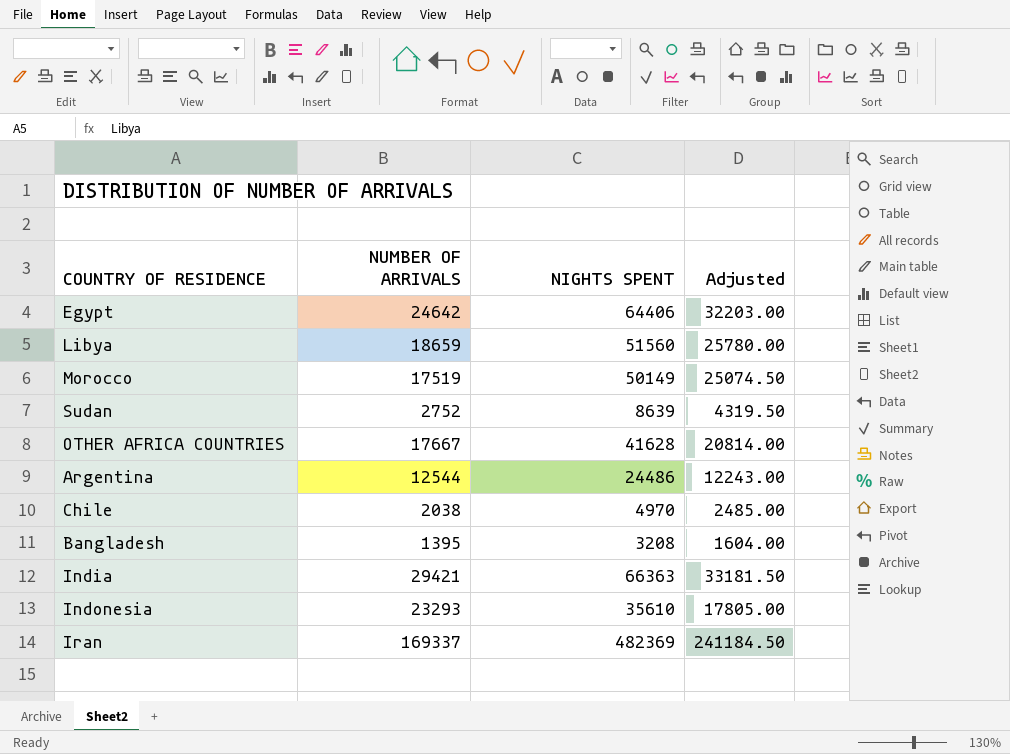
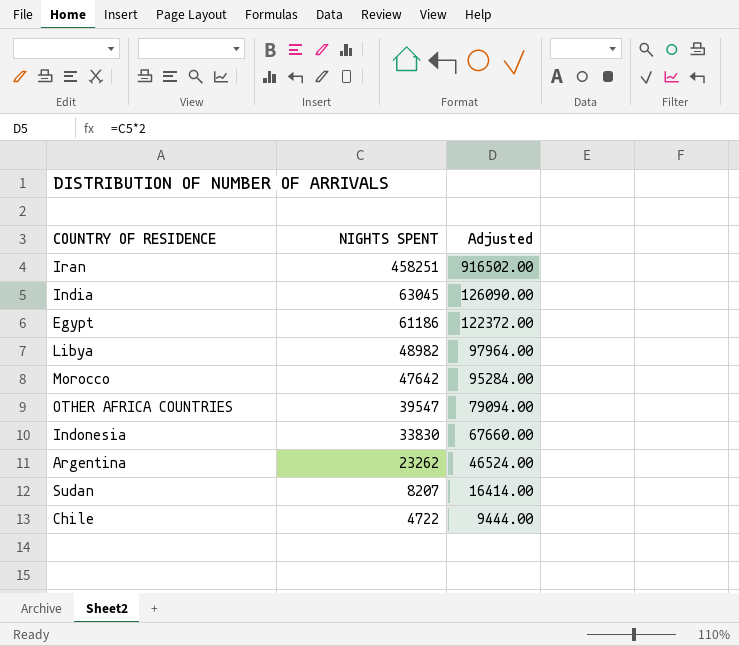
row order: none -> NIGHTS SPENT descending
column NUMBER OF ARRIVALS | position: 2 -> none
column Adjusted | formula: [NIGHTS SPENT] * 0.5 -> [NIGHTS SPENT] * 2
row Bangladesh: 1395 | 3208 | 1604.00 -> none
Iran | NIGHTS SPENT: 482369 -> 458251
India | NIGHTS SPENT: 66363 -> 63045
Egypt | NIGHTS SPENT: 64406 -> 61186
Libya | NIGHTS SPENT: 51560 -> 48982
Morocco | NIGHTS SPENT: 50149 -> 47642
OTHER AFRICA COUNTRIES | NIGHTS SPENT: 41628 -> 39547
Indonesia | NIGHTS SPENT: 35610 -> 33830
Argentina | NIGHTS SPENT: 24486 -> 23262
Sudan | NIGHTS SPENT: 8639 -> 8207
Chile | NIGHTS SPENT: 4970 -> 4722

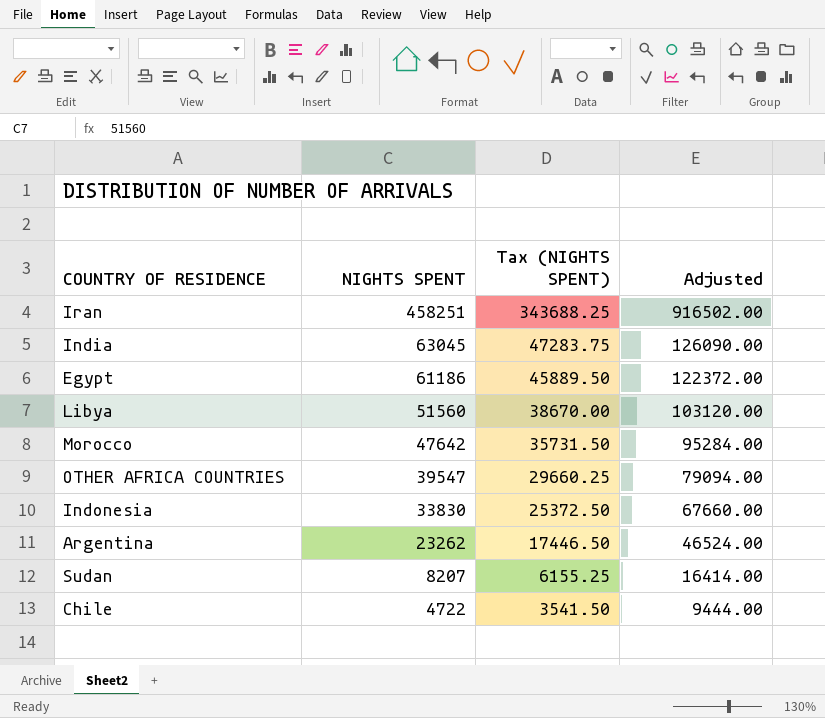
column Tax (NIGHTS SPENT) | formula: none -> [NIGHTS SPENT] * 0.75
Libya | NIGHTS SPENT: 48982 -> 51560
Libya | Adjusted: 97964.00 -> 103120.00

